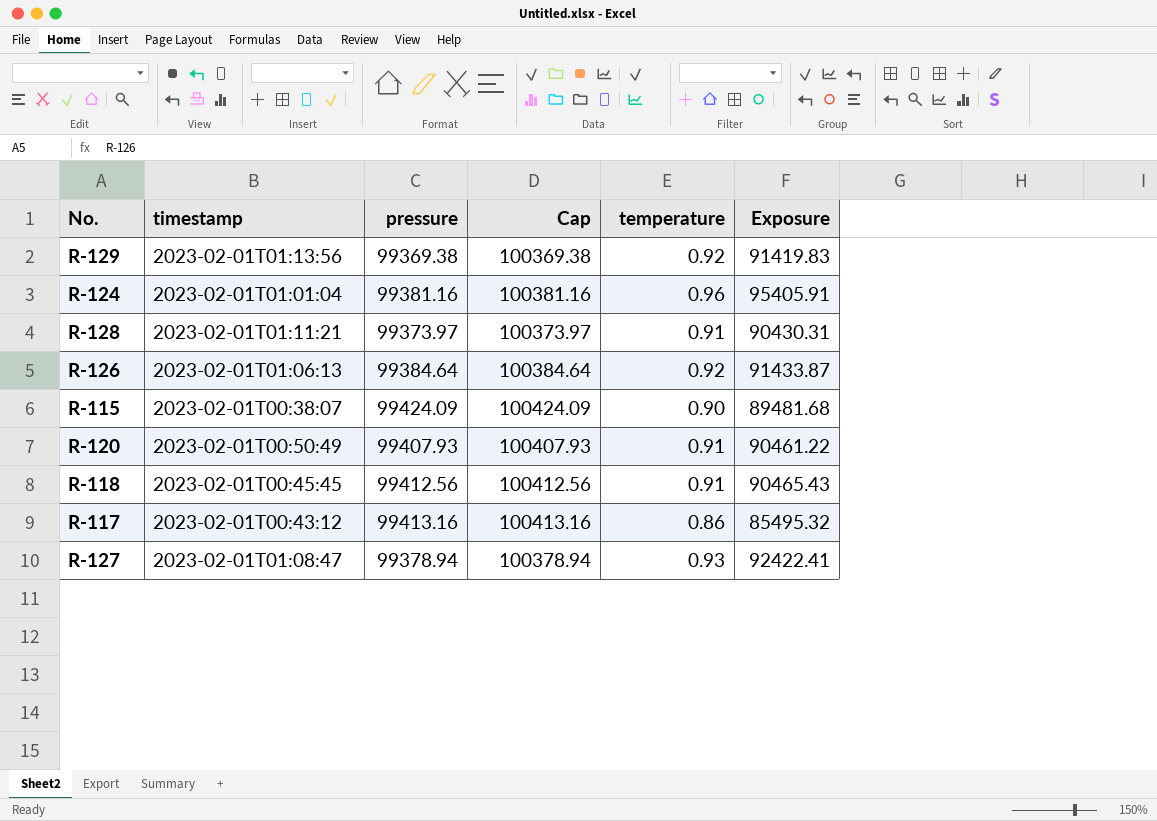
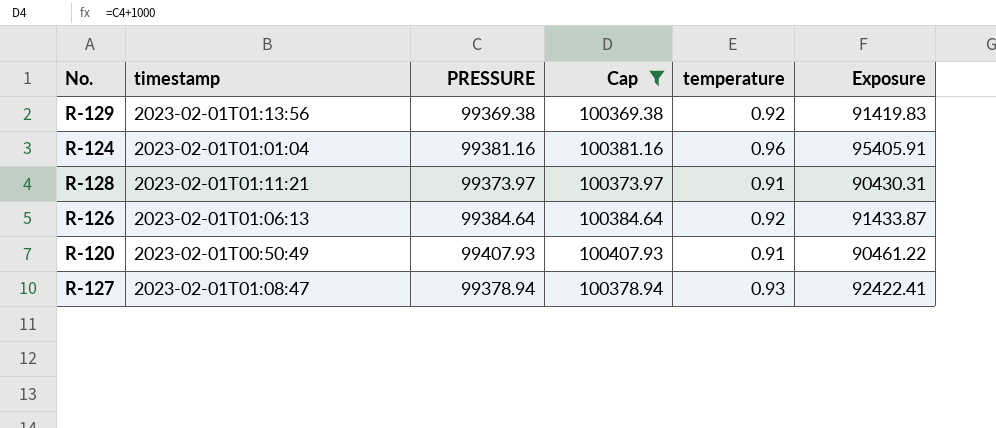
filter: none -> Cap <= 100407.93
column name: pressure -> PRESSURE

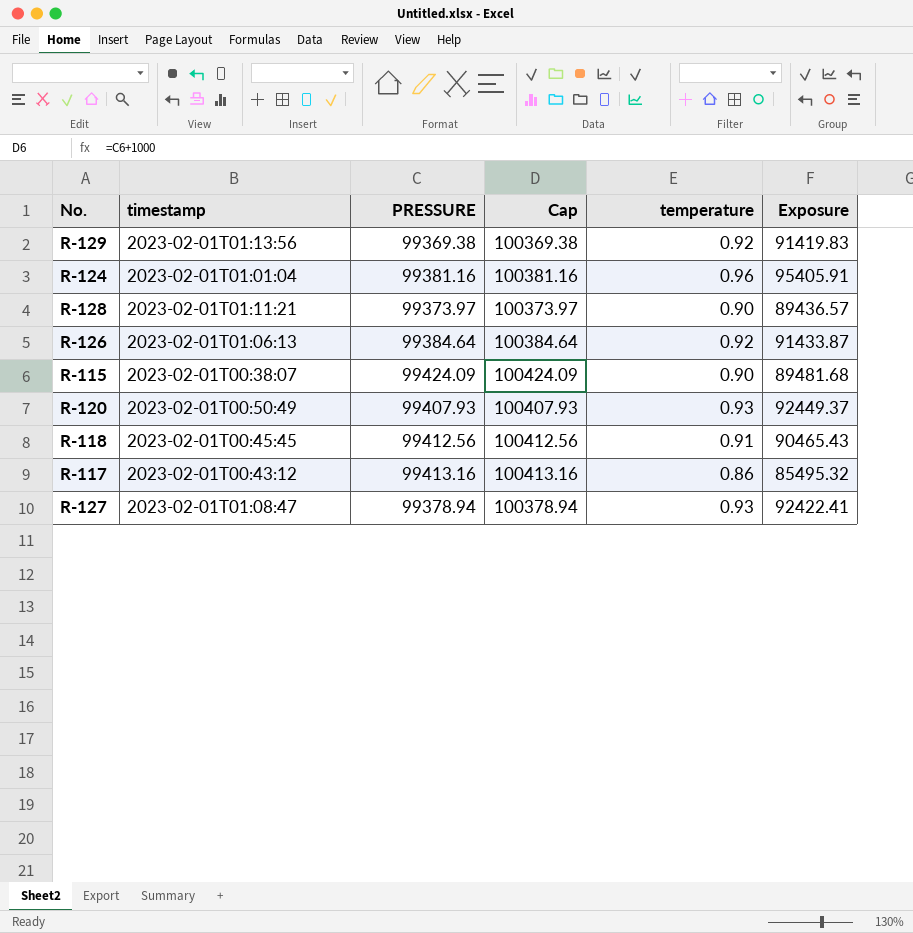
filter: Cap <= 100407.93 -> none
R-128 | temperature: 0.91 -> 0.90
R-128 | Exposure: 90430.31 -> 89436.57
R-120 | temperature: 0.91 -> 0.93
R-120 | Exposure: 90461.22 -> 92449.37

